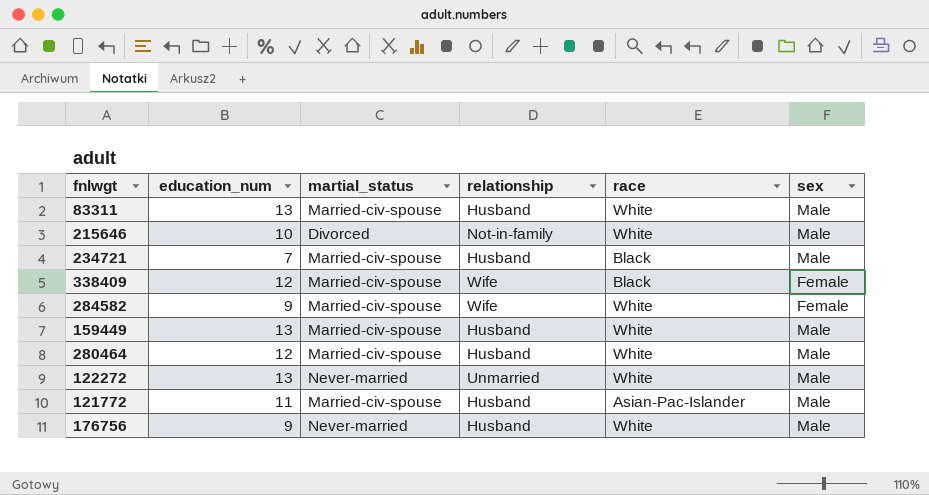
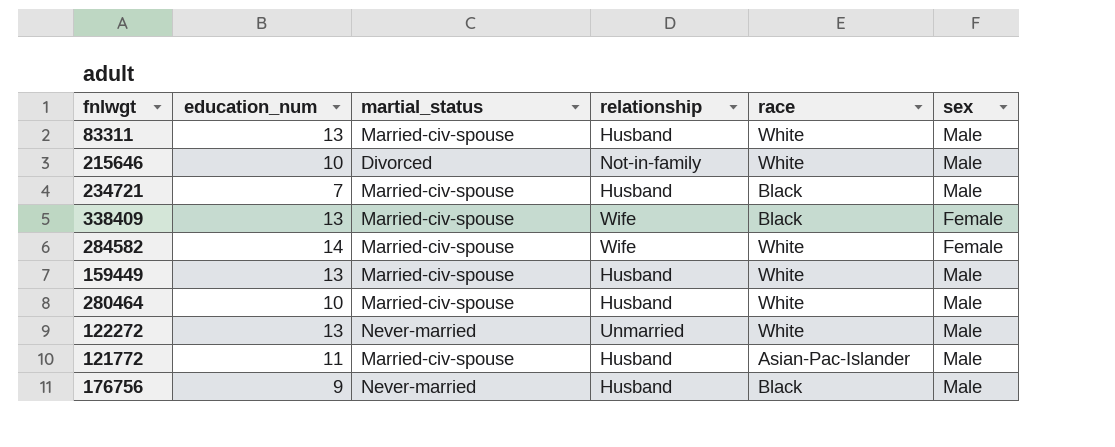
338409 | education_num: 12 -> 13
284582 | education_num: 9 -> 14
280464 | education_num: 12 -> 10
176756 | race: White -> Black

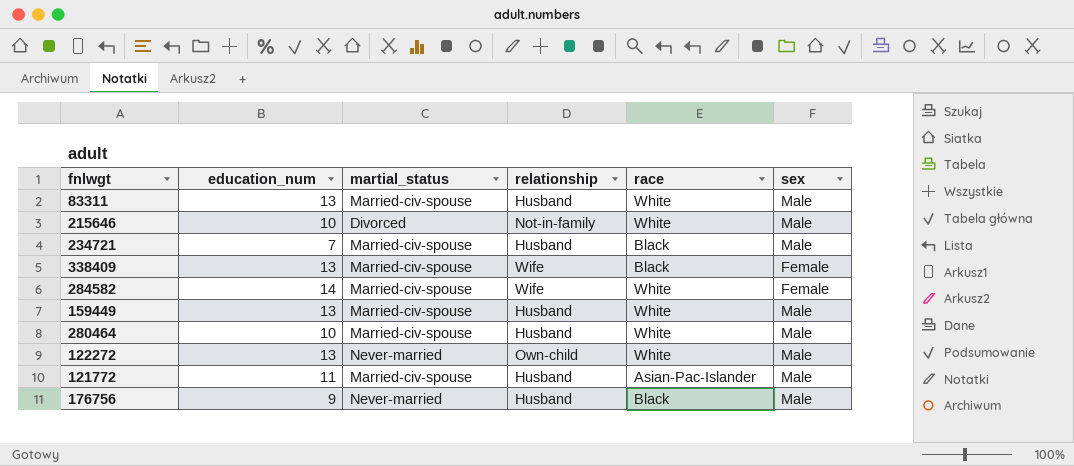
122272 | relationship: Unmarried -> Own-child

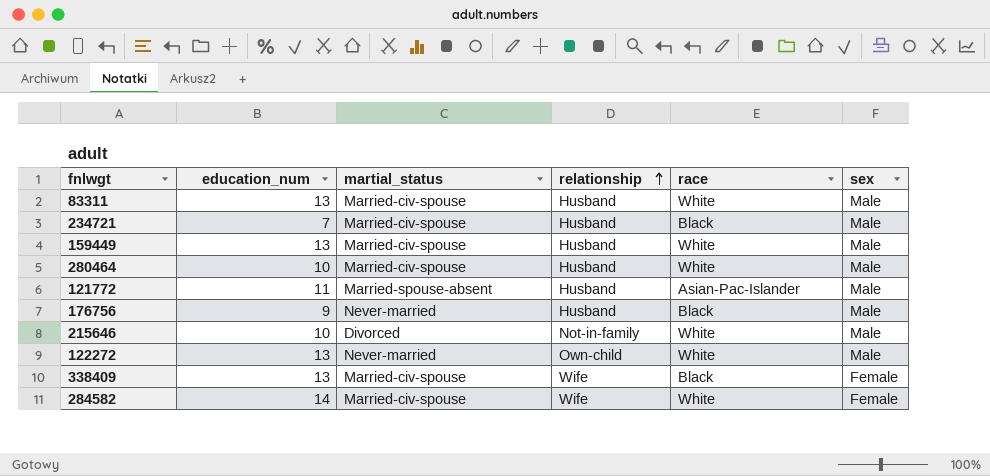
row order: none -> relationship ascending
121772 | martial_status: Married-civ-spouse -> Married-spouse-absent

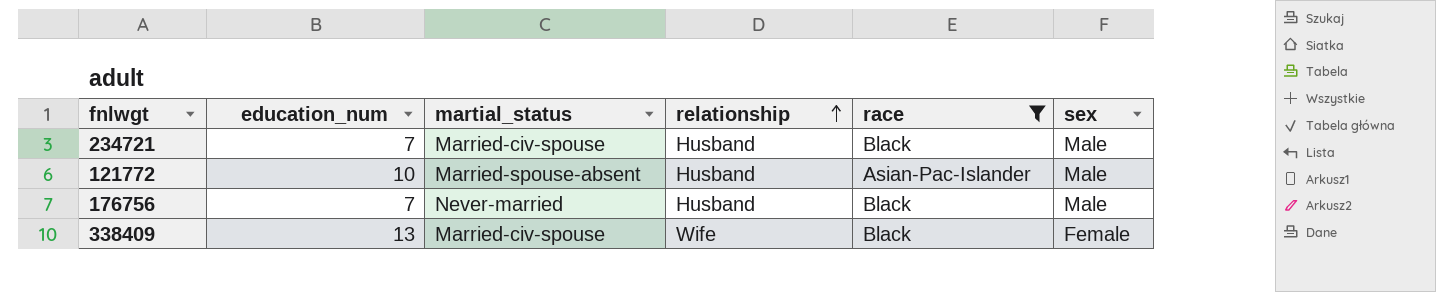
filter: none -> race != White
121772 | education_num: 11 -> 10
176756 | education_num: 9 -> 7

